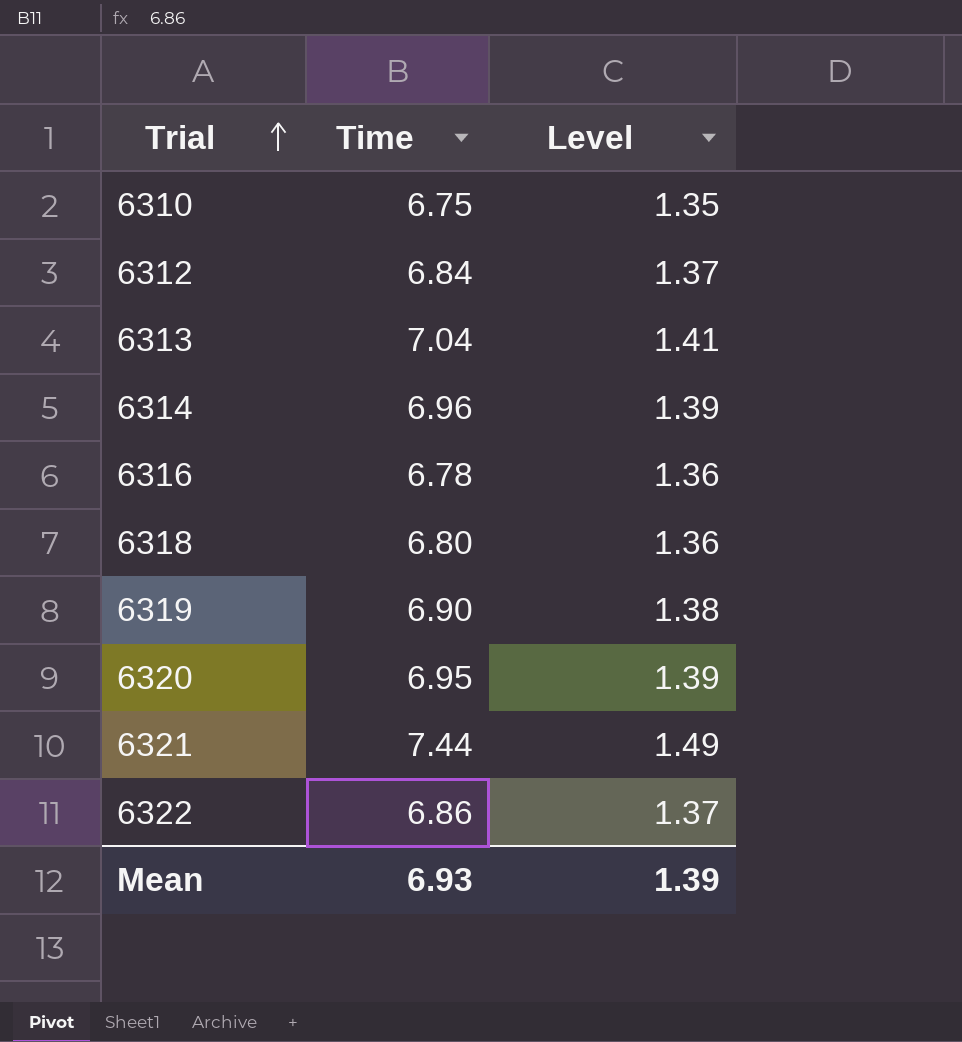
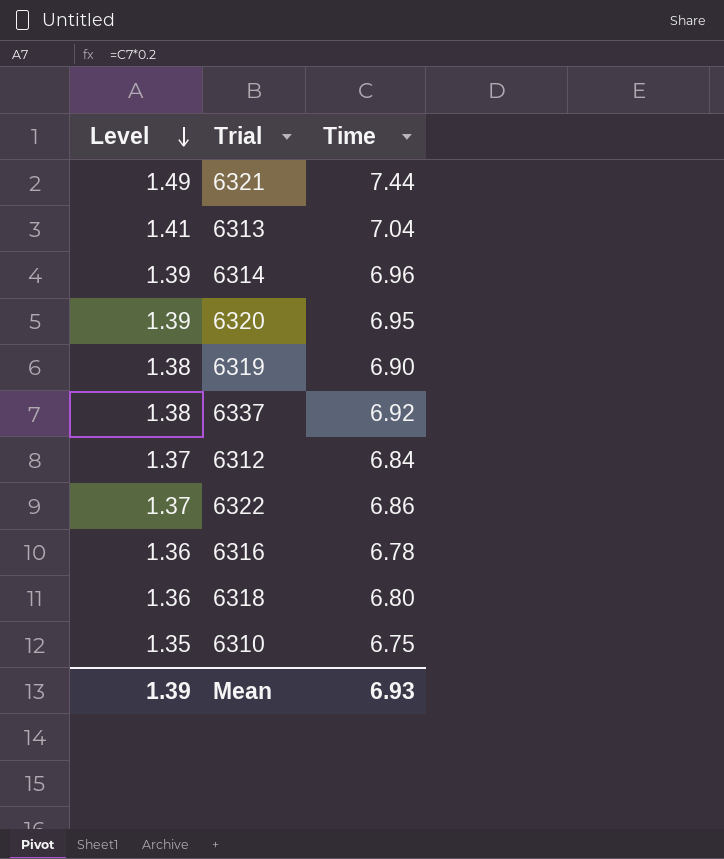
row order: Trial ascending -> Level descending
column Level | position: 3 -> 1
row 6337: none -> 1.38 | 6.92

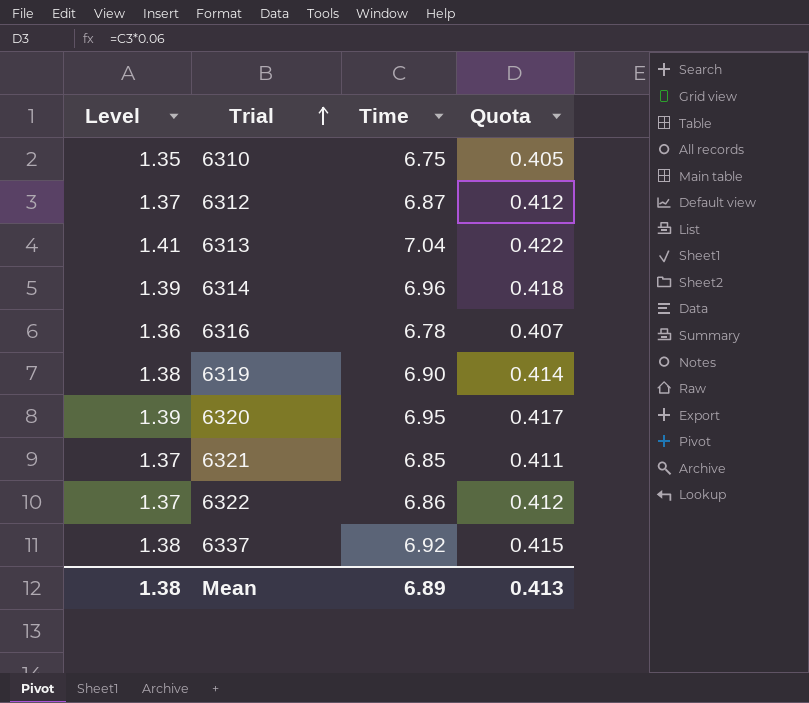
row order: Level descending -> Trial ascending
column Quota | formula: none -> [Time] * 0.06
row 6318: 1.36 | 6.80 -> none
6312 | Time: 6.84 -> 6.87
6321 | Level: 1.49 -> 1.37
6321 | Time: 7.44 -> 6.85
Mean | Level: 1.39 -> 1.38
Mean | Time: 6.93 -> 6.89

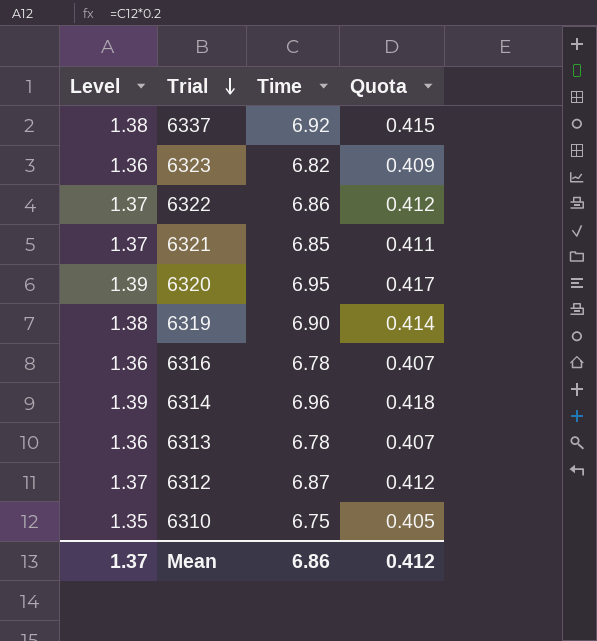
row order: Trial ascending -> Trial descending
row 6323: none -> 1.36 | 6.82 | 0.409
6313 | Level: 1.41 -> 1.36
6313 | Time: 7.04 -> 6.78
6313 | Quota: 0.422 -> 0.407
Mean | Level: 1.38 -> 1.37
Mean | Time: 6.89 -> 6.86
Mean | Quota: 0.413 -> 0.412

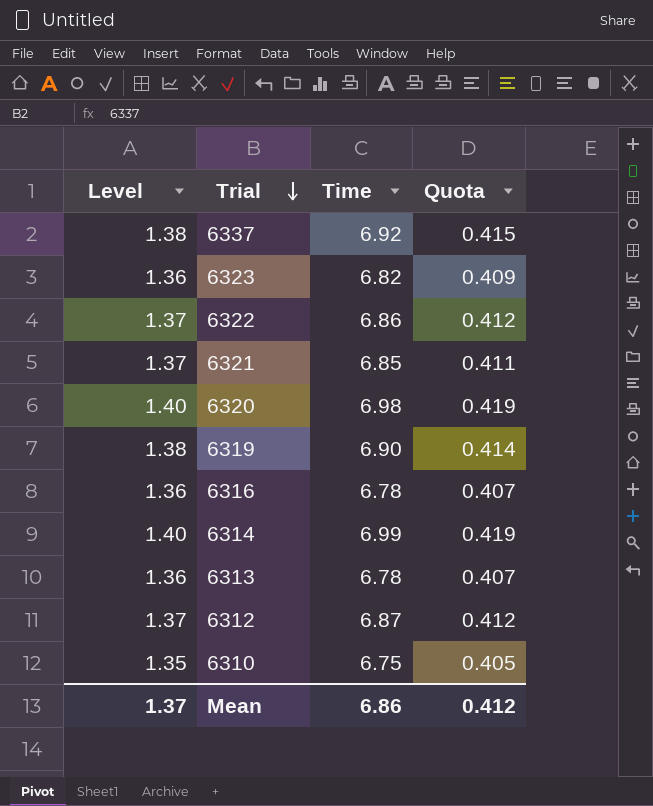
6320 | Level: 1.39 -> 1.40
6320 | Time: 6.95 -> 6.98
6320 | Quota: 0.417 -> 0.419
6314 | Level: 1.39 -> 1.40
6314 | Time: 6.96 -> 6.99
6314 | Quota: 0.418 -> 0.419

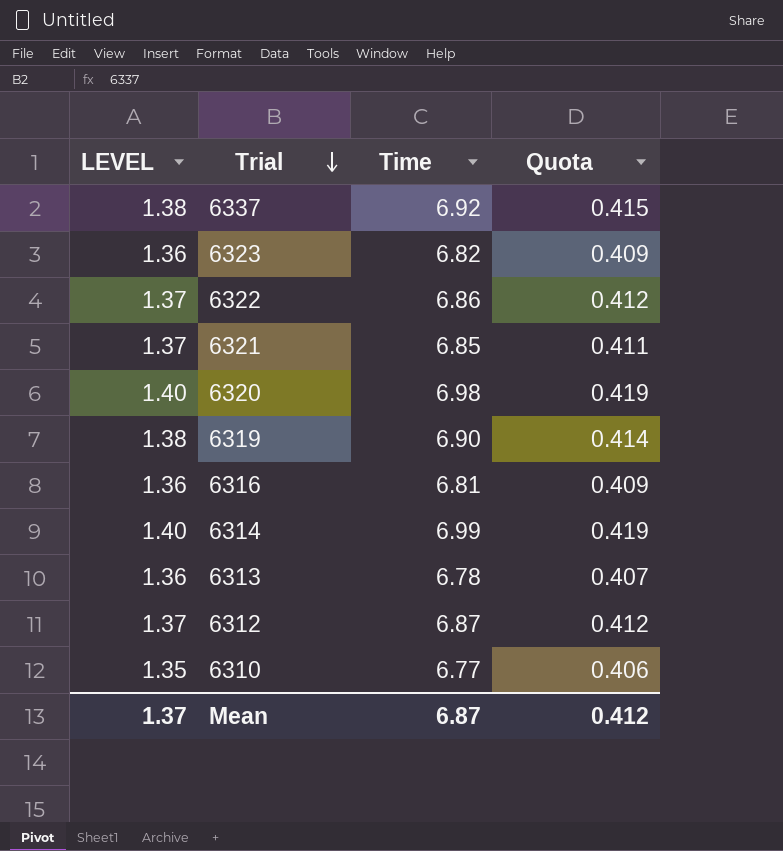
column name: Level -> LEVEL
6316 | Time: 6.78 -> 6.81
6316 | Quota: 0.407 -> 0.409
6310 | Time: 6.75 -> 6.77
6310 | Quota: 0.405 -> 0.406
Mean | Time: 6.86 -> 6.87

